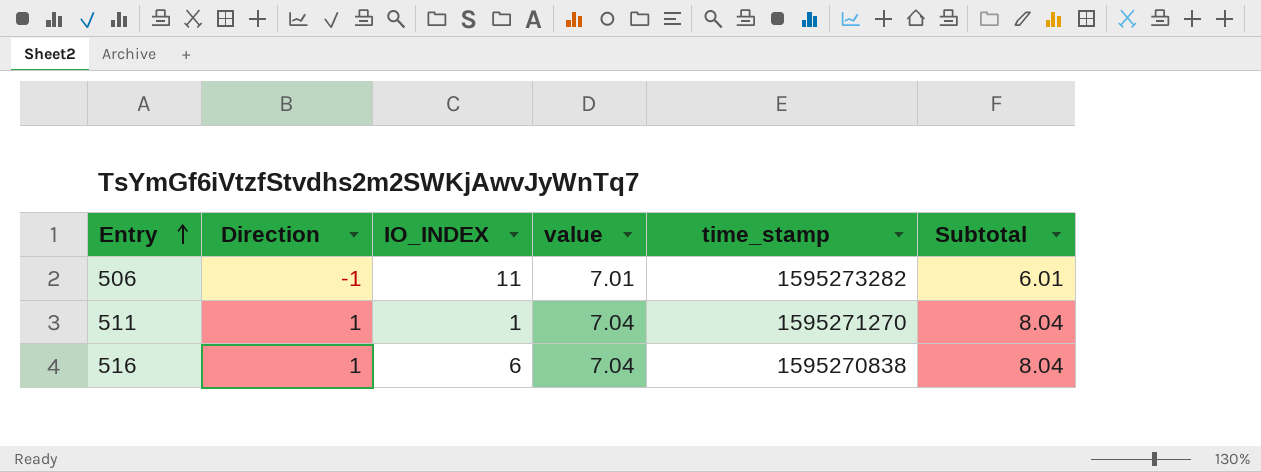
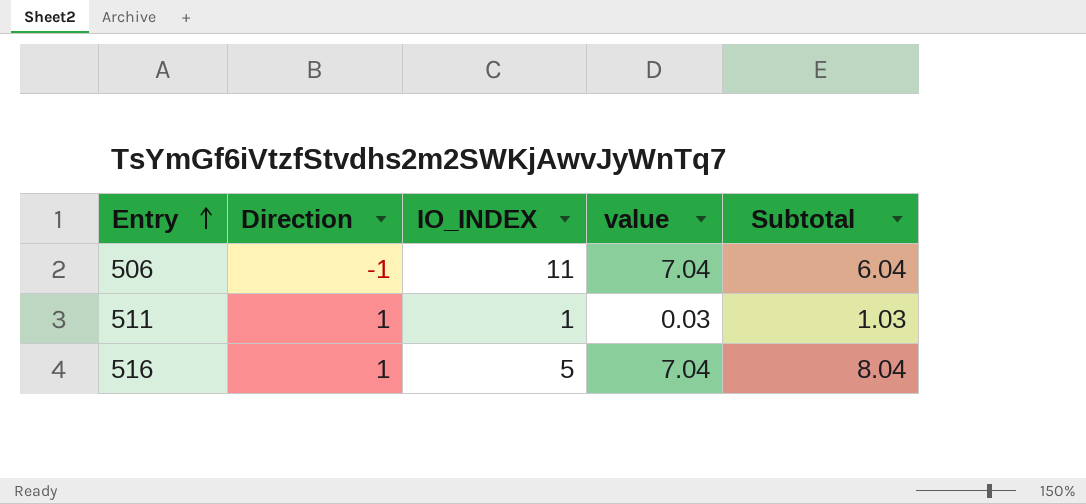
column time_stamp | position: 5 -> none
506 | value: 7.01 -> 7.04
506 | Subtotal: 6.01 -> 6.04
511 | value: 7.04 -> 0.03
511 | Subtotal: 8.04 -> 1.03
516 | IO_INDEX: 6 -> 5

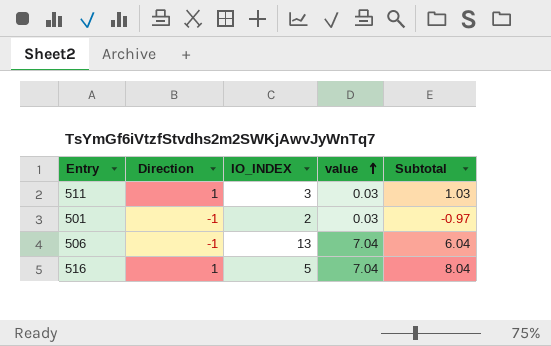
row order: Entry ascending -> value ascending
511 | IO_INDEX: 1 -> 3
row 501: none -> -1 | 2 | 0.03 | -0.97
506 | IO_INDEX: 11 -> 13

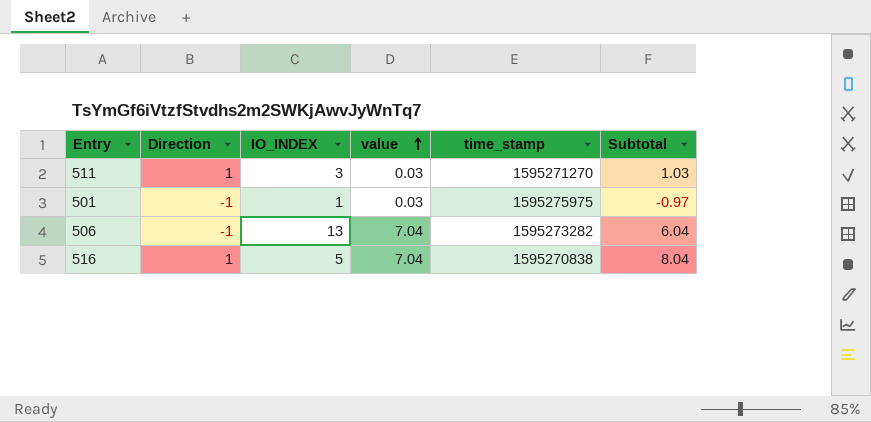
column time_stamp | position: none -> 5
501 | IO_INDEX: 2 -> 1

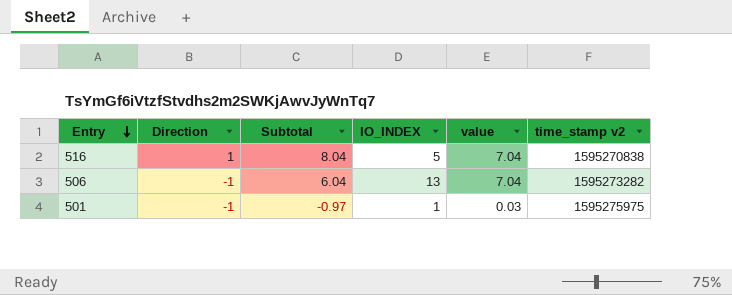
row order: value ascending -> Entry descending
column Subtotal | position: 6 -> 3
column name: time_stamp -> time_stamp v2
row 511: 1 | 3 | 0.03 | 1595271270 | 1.03 -> none

